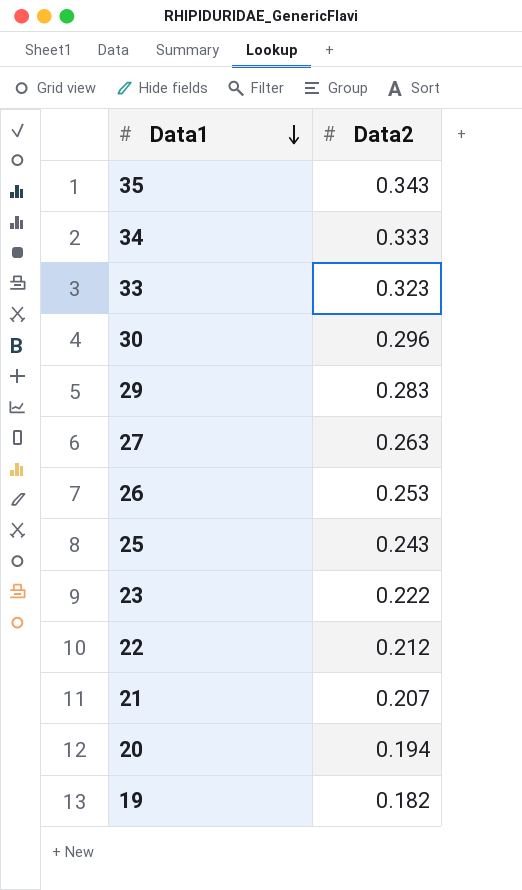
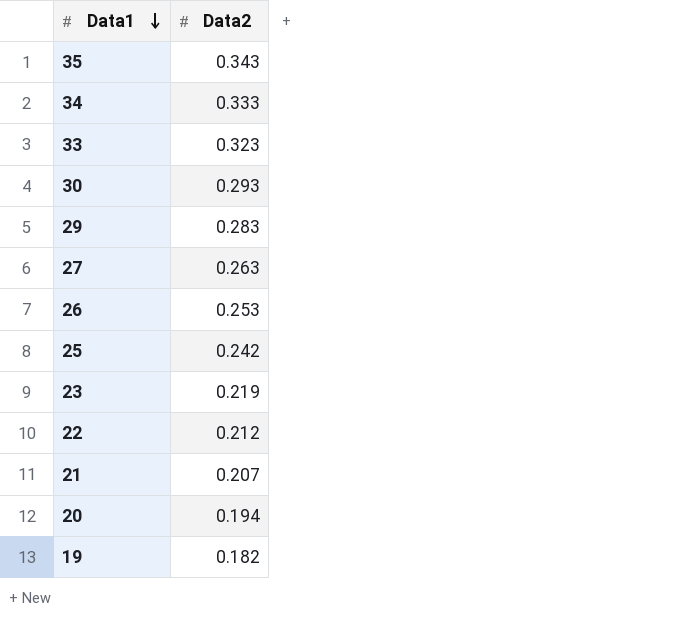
30 | Data2: 0.296 -> 0.293
25 | Data2: 0.243 -> 0.242
23 | Data2: 0.222 -> 0.219

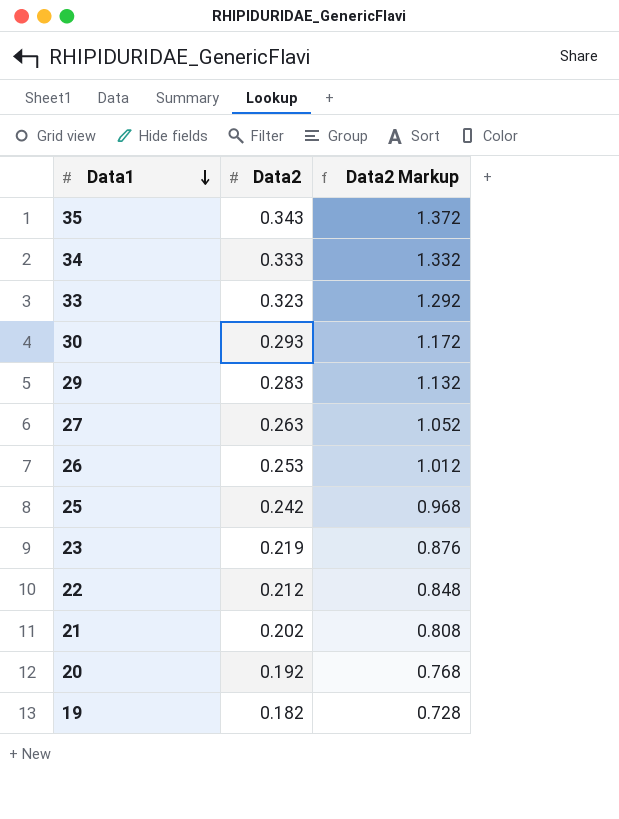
column Data2 Markup | formula: none -> [Data2] * 4
21 | Data2: 0.207 -> 0.202
20 | Data2: 0.194 -> 0.192

